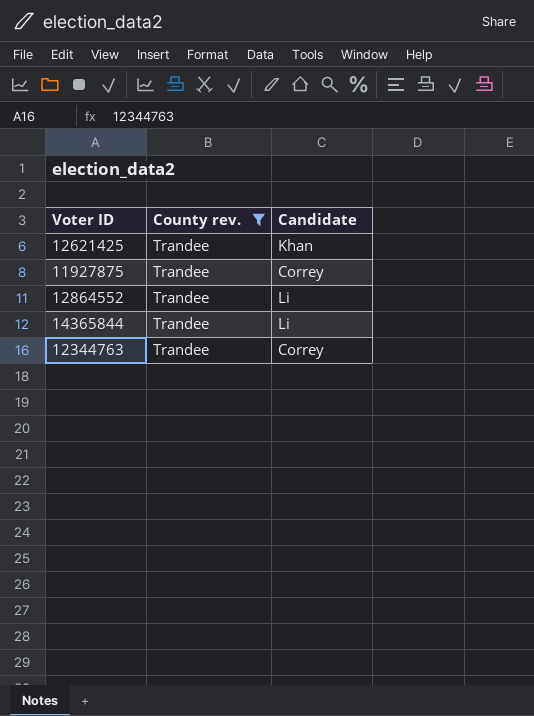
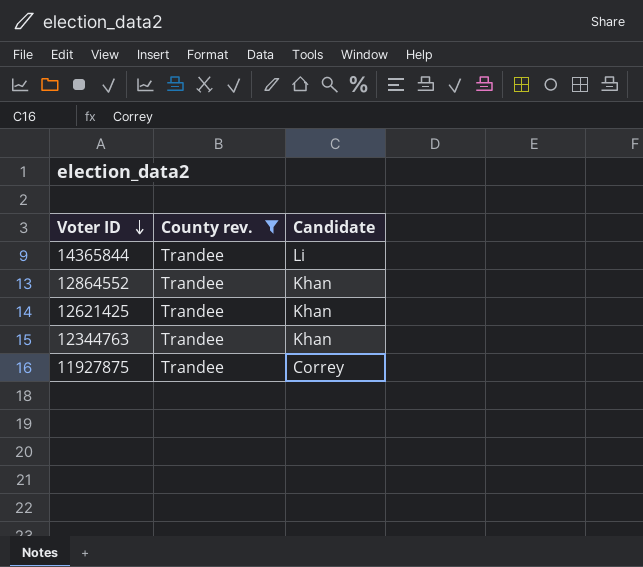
row order: none -> Voter ID descending
12864552 | Candidate: Li -> Khan
12344763 | Candidate: Correy -> Khan

